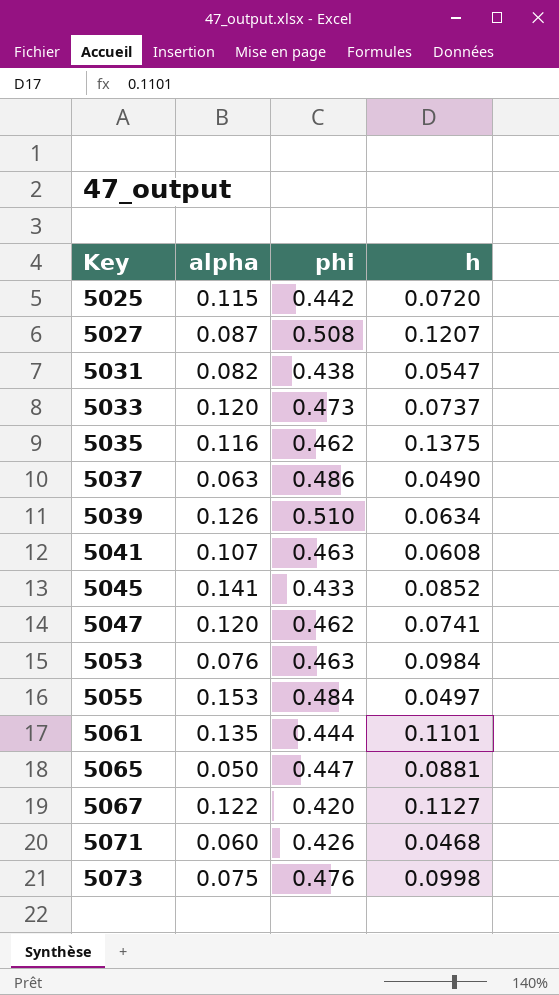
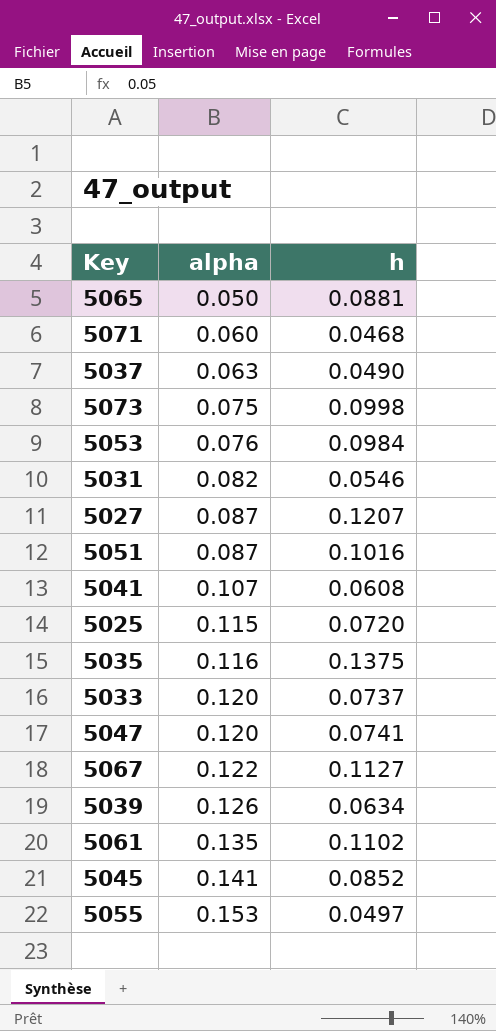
row order: Key ascending -> alpha ascending
column phi | position: 3 -> none
5031 | h: 0.0547 -> 0.0546
row 5051: none -> 0.087 | 0.1016
5061 | h: 0.1101 -> 0.1102

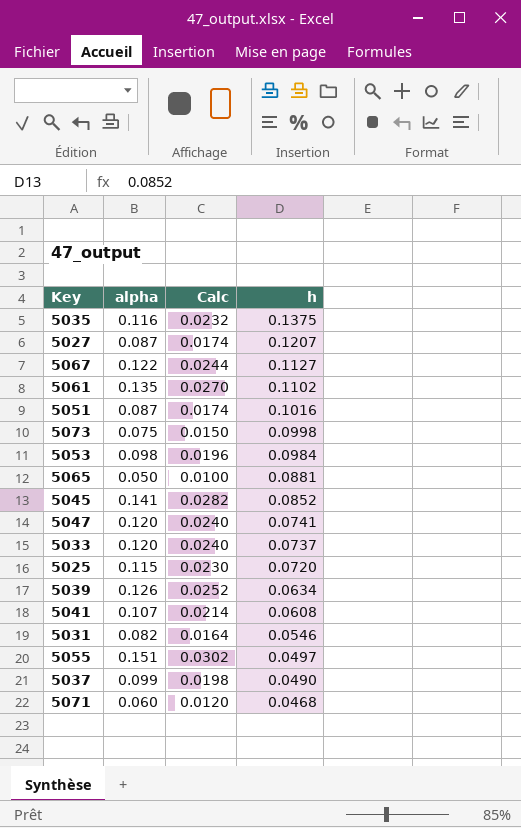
row order: alpha ascending -> h descending
column Calc | formula: none -> [alpha] * 0.2
5053 | alpha: 0.076 -> 0.098
5055 | alpha: 0.153 -> 0.151
5037 | alpha: 0.063 -> 0.099

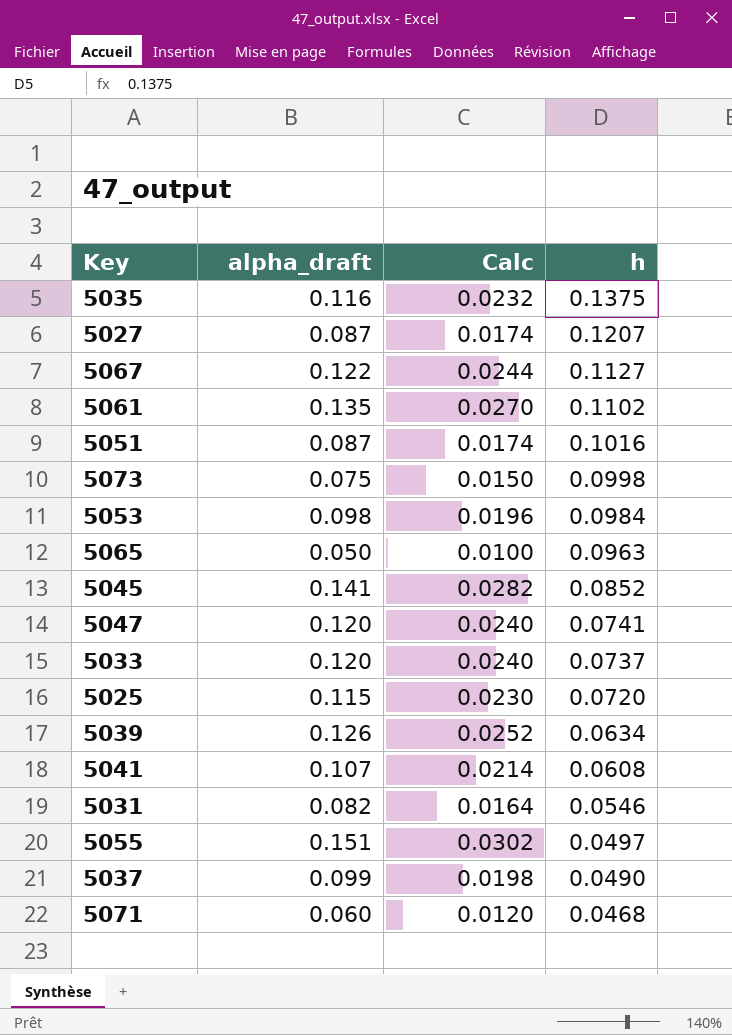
column name: alpha -> alpha_draft
5065 | h: 0.0881 -> 0.0963

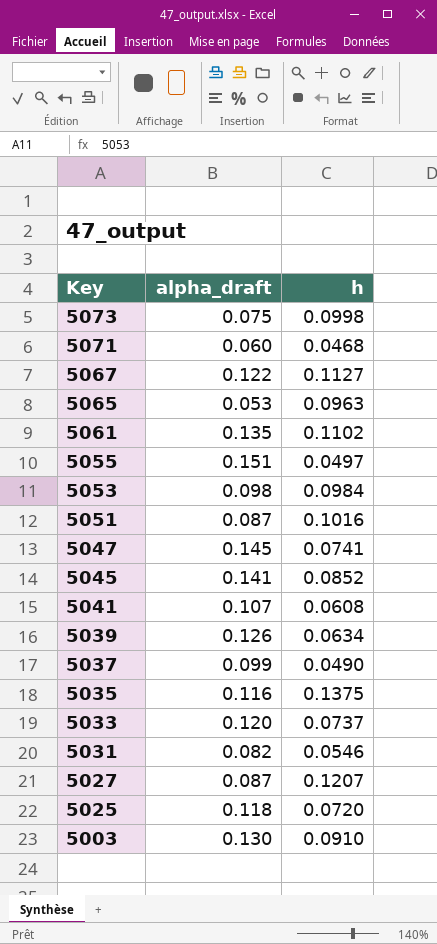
row order: h descending -> Key descending
column Calc | formula: [alpha_draft] * 0.2 -> none
5065 | alpha_draft: 0.050 -> 0.053
5047 | alpha_draft: 0.120 -> 0.145
5025 | alpha_draft: 0.115 -> 0.118
row 5003: none -> 0.130 | 0.0910

